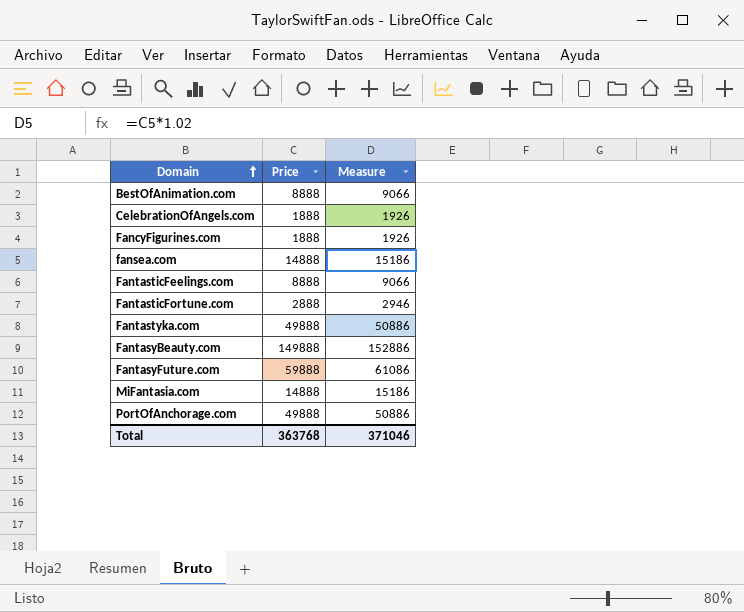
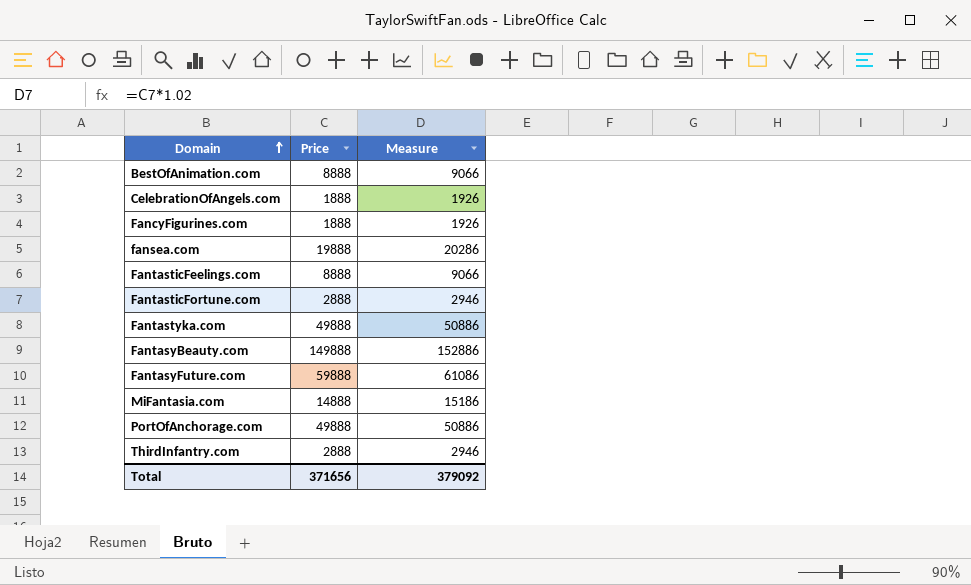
fansea.com | Price: 14888 -> 19888
fansea.com | Measure: 15186 -> 20286
row ThirdInfantry.com: none -> 2888 | 2946
Total | Price: 363768 -> 371656
Total | Measure: 371046 -> 379092

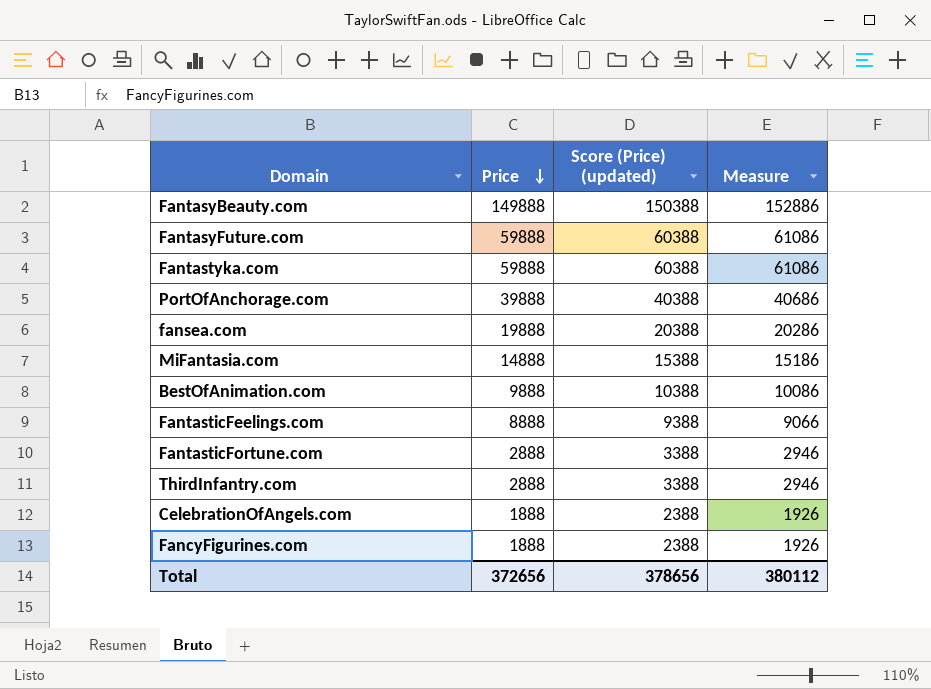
row order: Domain ascending -> Price descending
column Score (Price) (updated) | formula: none -> [Price] + 500
Fantastyka.com | Price: 49888 -> 59888
Fantastyka.com | Measure: 50886 -> 61086
PortOfAnchorage.com | Price: 49888 -> 39888
PortOfAnchorage.com | Measure: 50886 -> 40686
BestOfAnimation.com | Price: 8888 -> 9888
BestOfAnimation.com | Measure: 9066 -> 10086
Total | Price: 371656 -> 372656
Total | Measure: 379092 -> 380112

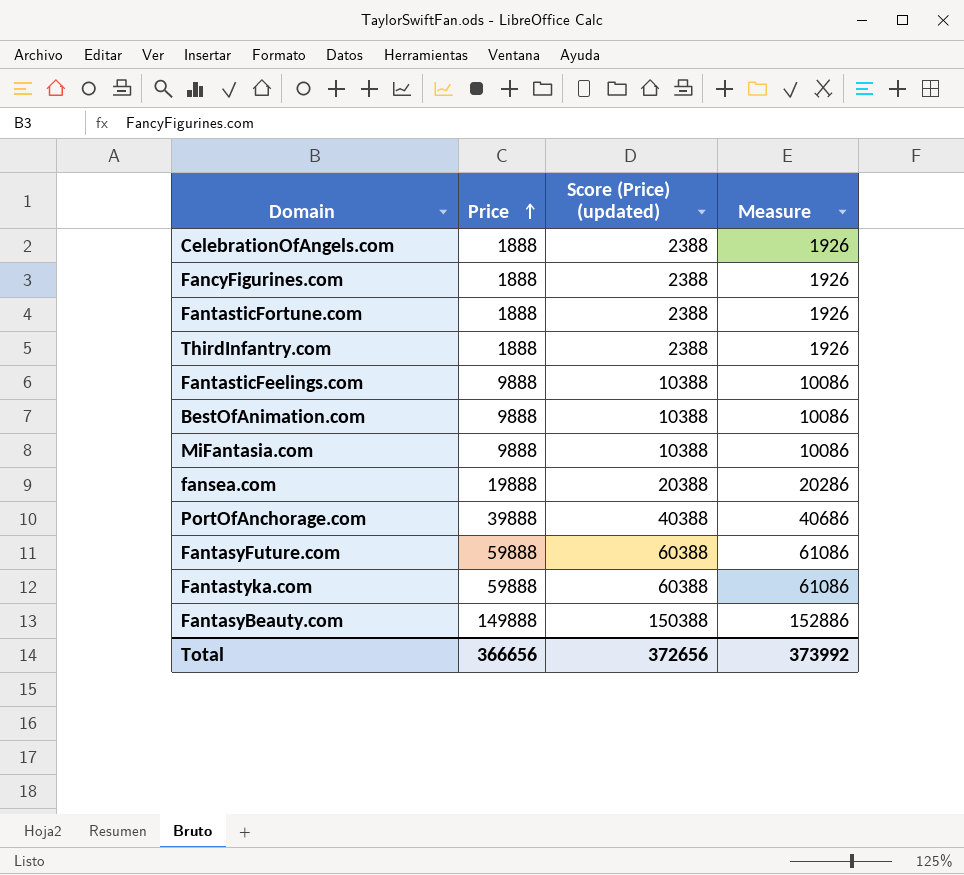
row order: Price descending -> Price ascending
FantasticFortune.com | Price: 2888 -> 1888
FantasticFortune.com | Score (Price) (updated): 3388 -> 2388
FantasticFortune.com | Measure: 2946 -> 1926
ThirdInfantry.com | Price: 2888 -> 1888
ThirdInfantry.com | Score (Price) (updated): 3388 -> 2388
ThirdInfantry.com | Measure: 2946 -> 1926
FantasticFeelings.com | Price: 8888 -> 9888
FantasticFeelings.com | Score (Price) (updated): 9388 -> 10388
FantasticFeelings.com | Measure: 9066 -> 10086
MiFantasia.com | Price: 14888 -> 9888
MiFantasia.com | Score (Price) (updated): 15388 -> 10388
MiFantasia.com | Measure: 15186 -> 10086
Total | Price: 372656 -> 366656
Total | Score (Price) (updated): 378656 -> 372656
Total | Measure: 380112 -> 373992

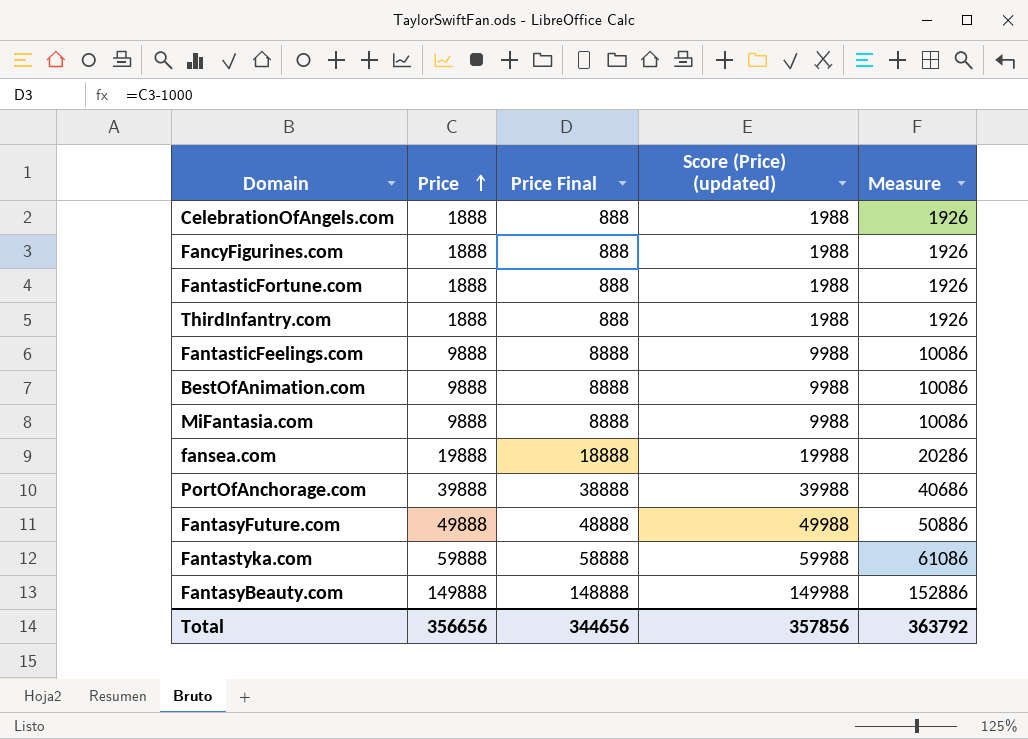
column Price Final | formula: none -> [Price] - 1000
column Score (Price) (updated) | formula: [Price] + 500 -> [Price] + 100
FantasyFuture.com | Price: 59888 -> 49888
FantasyFuture.com | Measure: 61086 -> 50886
Total | Price: 366656 -> 356656
Total | Score (Price) (updated): 372656 -> 357856
Total | Measure: 373992 -> 363792

